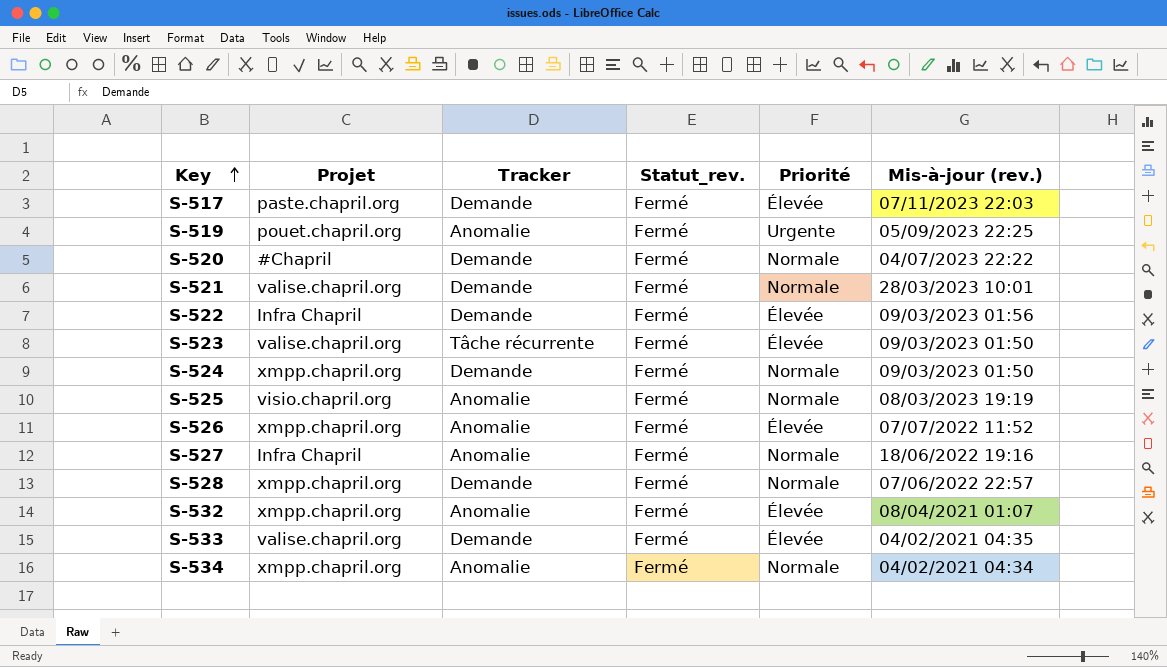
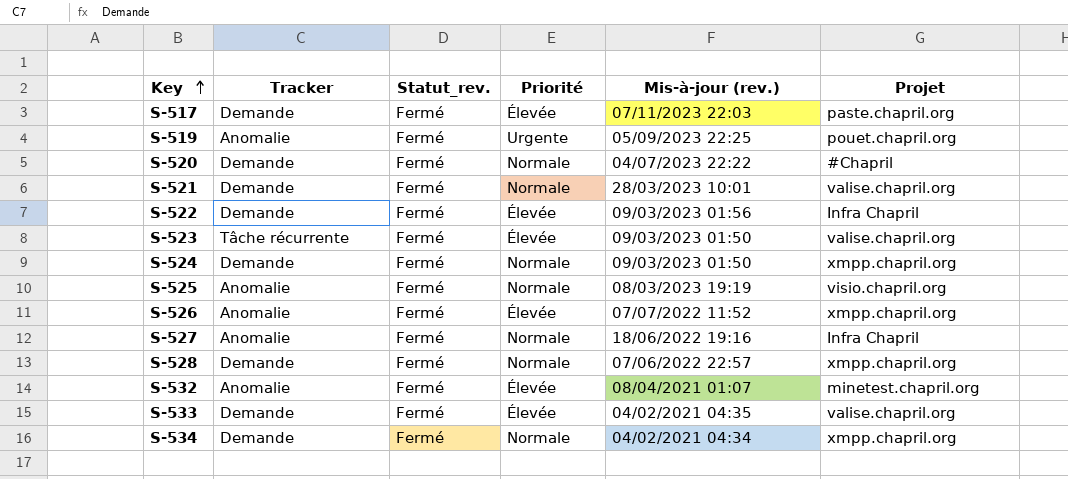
column Projet | position: 2 -> 6
S-532 | Projet: xmpp.chapril.org -> minetest.chapril.org
S-534 | Tracker: Anomalie -> Demande

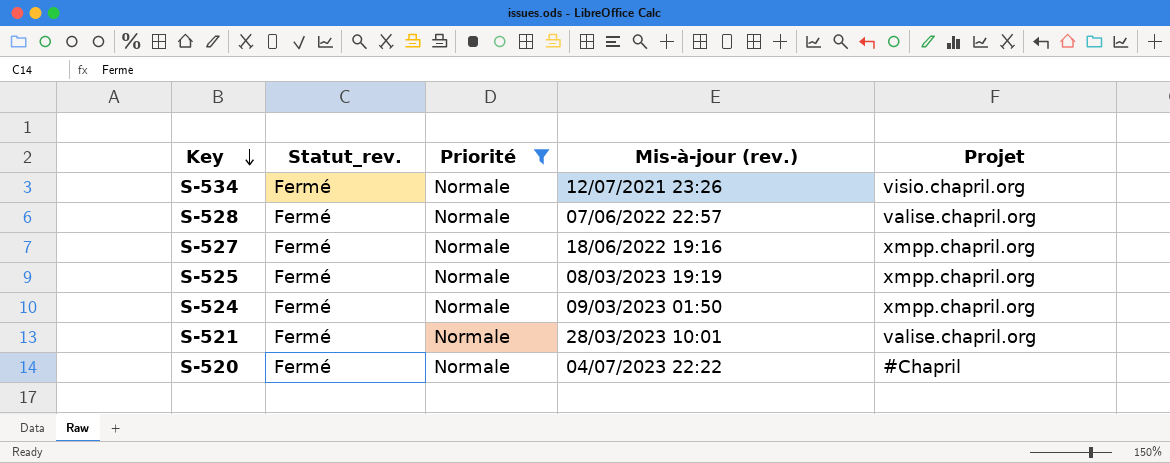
filter: none -> Priorité = Normale
row order: Key ascending -> Key descending
column Tracker | position: 2 -> none
S-534 | Mis-à-jour (rev.): 04/02/2021 04:34 -> 12/07/2021 23:26
S-534 | Projet: xmpp.chapril.org -> visio.chapril.org
S-528 | Projet: xmpp.chapril.org -> valise.chapril.org
S-527 | Projet: Infra Chapril -> xmpp.chapril.org
S-525 | Projet: visio.chapril.org -> xmpp.chapril.org

